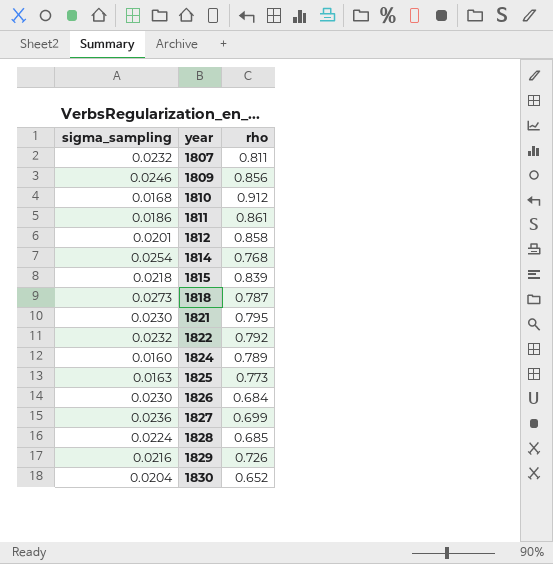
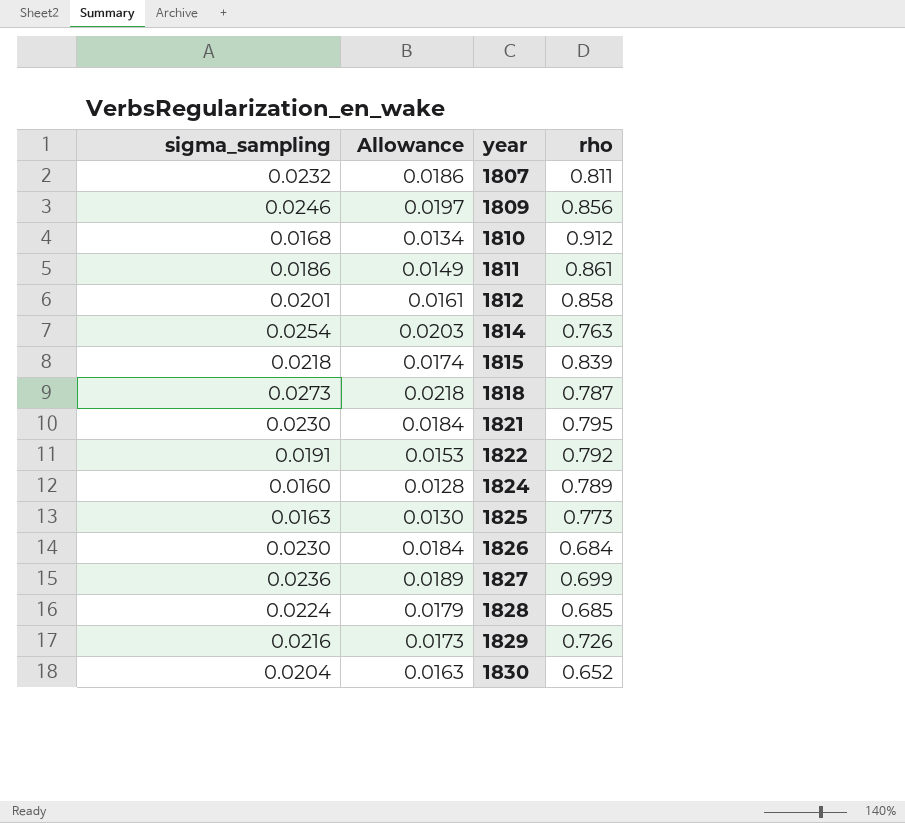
column Allowance | formula: none -> [sigma_sampling] * 0.8
1814 | rho: 0.768 -> 0.763
1822 | sigma_sampling: 0.0232 -> 0.0191

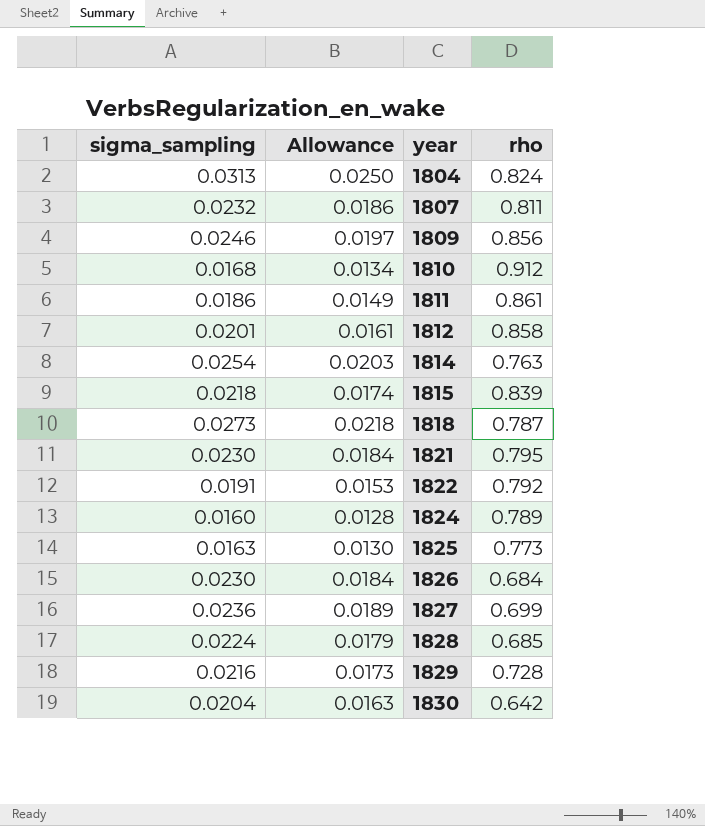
row 1804: none -> 0.0313 | 0.0250 | 0.824
1829 | rho: 0.726 -> 0.728
1830 | rho: 0.652 -> 0.642

